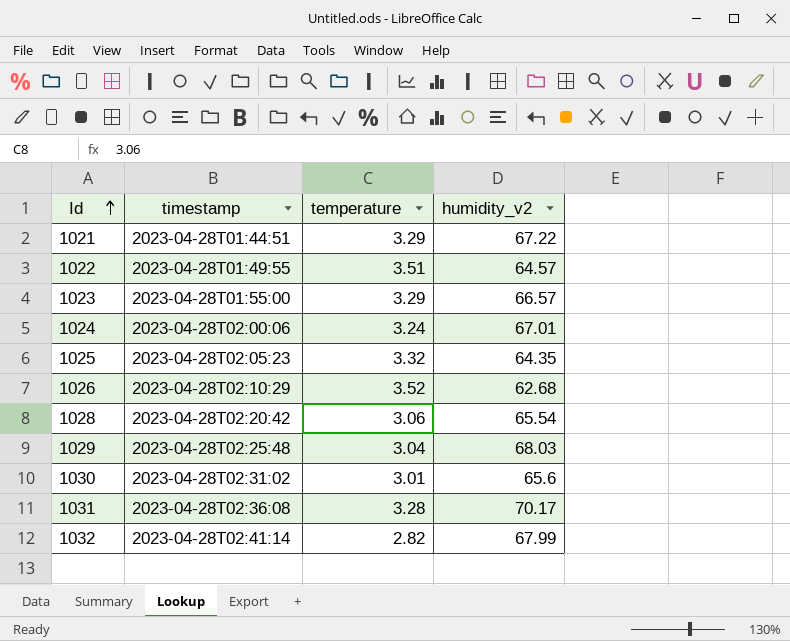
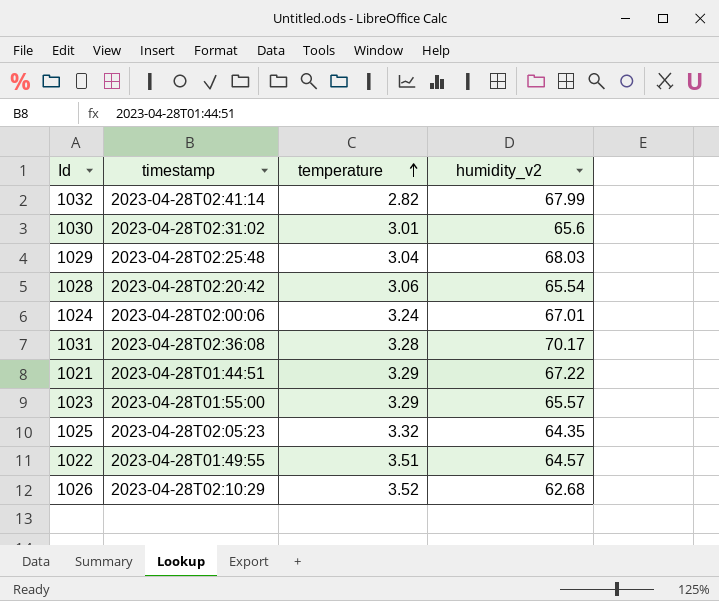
row order: Id ascending -> temperature ascending
1023 | humidity_v2: 66.57 -> 65.57

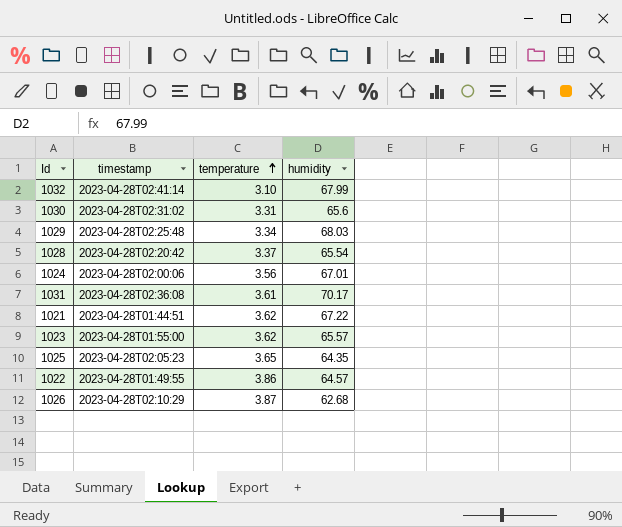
column name: humidity_v2 -> humidity
1032 | temperature: 2.82 -> 3.10
1030 | temperature: 3.01 -> 3.31
1029 | temperature: 3.04 -> 3.34
1028 | temperature: 3.06 -> 3.37
1024 | temperature: 3.24 -> 3.56
1031 | temperature: 3.28 -> 3.61
1021 | temperature: 3.29 -> 3.62
1023 | temperature: 3.29 -> 3.62
1025 | temperature: 3.32 -> 3.65
1022 | temperature: 3.51 -> 3.86
1026 | temperature: 3.52 -> 3.87

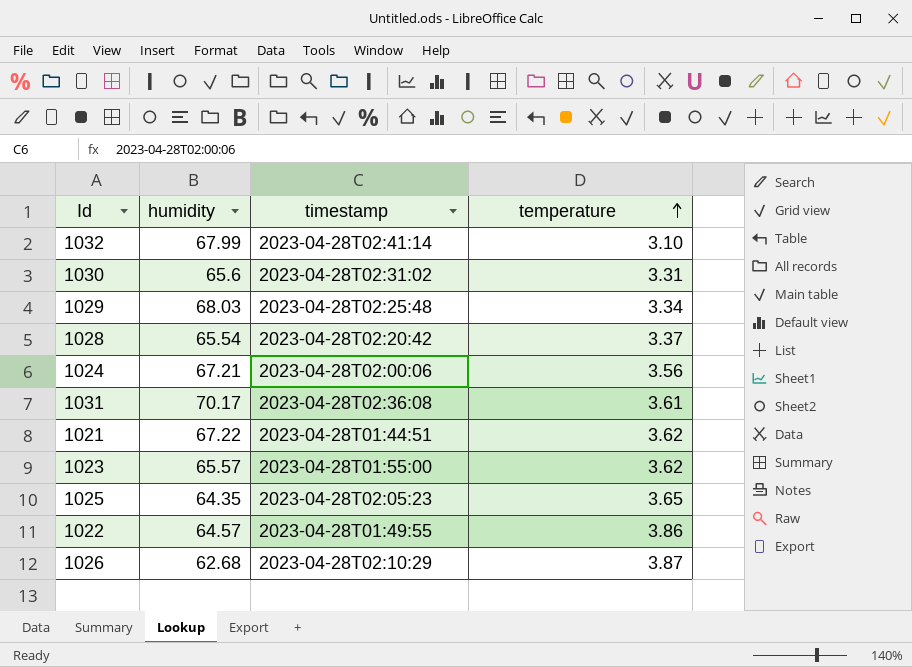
column humidity | position: 4 -> 2
1024 | humidity: 67.01 -> 67.21

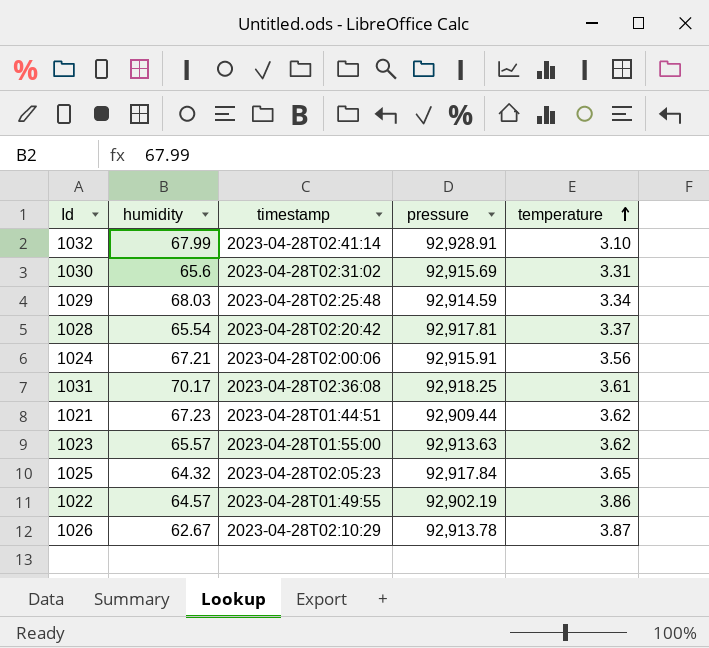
column pressure | position: none -> 4
1021 | humidity: 67.22 -> 67.23
1025 | humidity: 64.35 -> 64.32
1026 | humidity: 62.68 -> 62.67

